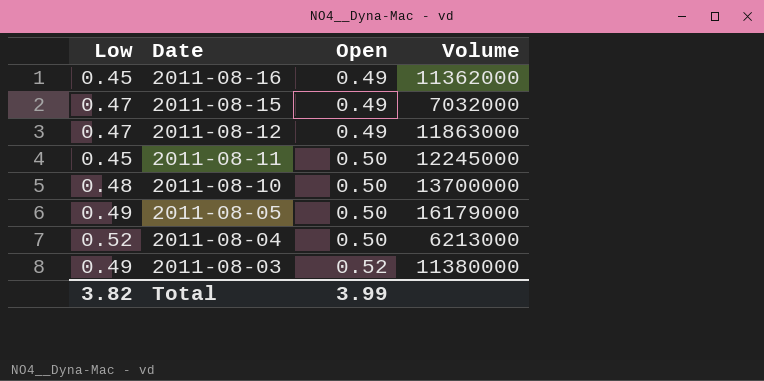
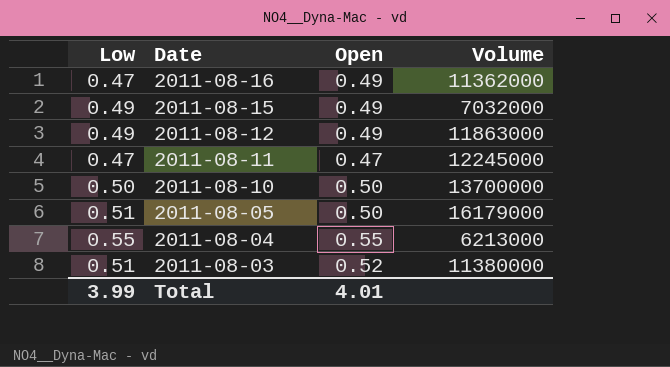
2011-08-16 | Low: 0.45 -> 0.47
2011-08-15 | Low: 0.47 -> 0.49
2011-08-12 | Low: 0.47 -> 0.49
2011-08-11 | Low: 0.45 -> 0.47
2011-08-11 | Open: 0.50 -> 0.47
2011-08-10 | Low: 0.48 -> 0.50
2011-08-05 | Low: 0.49 -> 0.51
2011-08-04 | Low: 0.52 -> 0.55
2011-08-04 | Open: 0.50 -> 0.55
2011-08-03 | Low: 0.49 -> 0.51
Total | Low: 3.82 -> 3.99
Total | Open: 3.99 -> 4.01

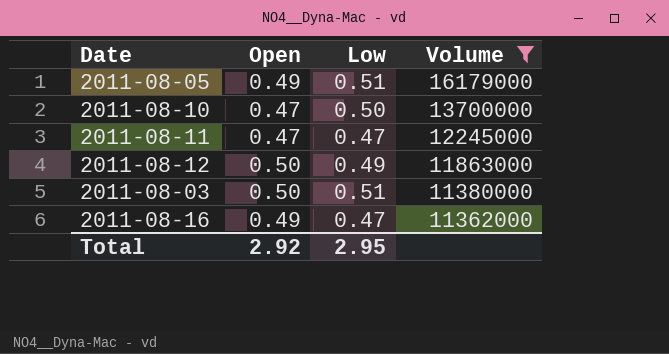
filter: none -> Volume >= 11362000
row order: Date descending -> Volume descending
column Low | position: 1 -> 3
2011-08-05 | Open: 0.50 -> 0.49
2011-08-10 | Open: 0.50 -> 0.47
2011-08-12 | Open: 0.49 -> 0.50
2011-08-03 | Open: 0.52 -> 0.50
Total | Open: 4.01 -> 2.92
Total | Low: 3.99 -> 2.95

